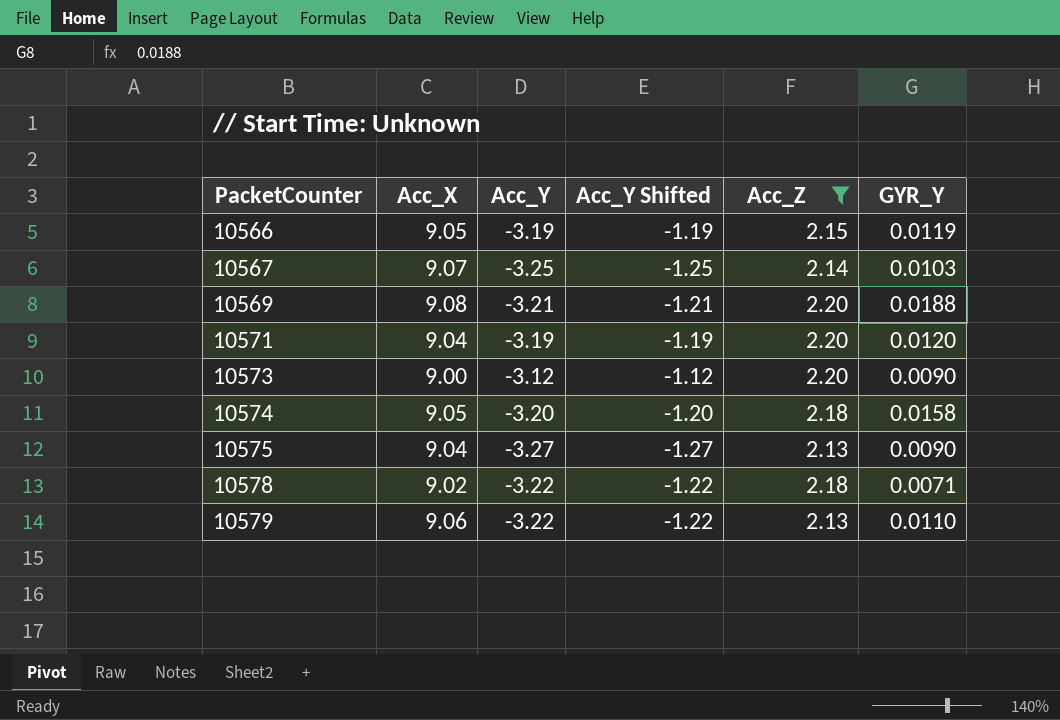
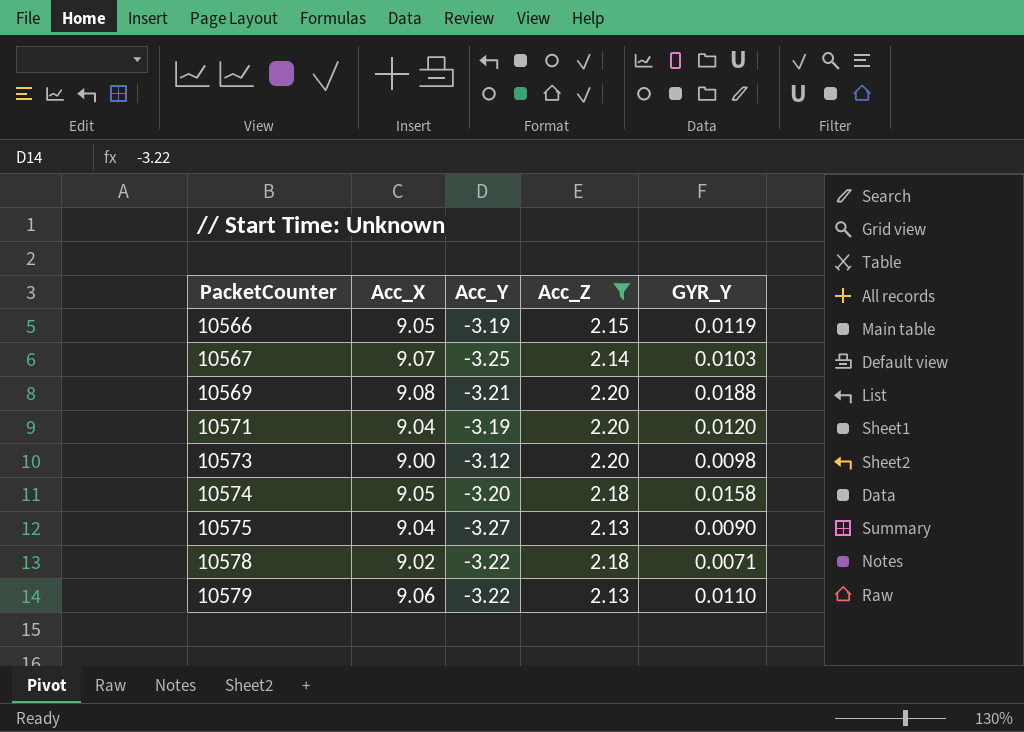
column Acc_Y Shifted | formula: [Acc_Y] + 2 -> none
10573 | GYR_Y: 0.0090 -> 0.0098

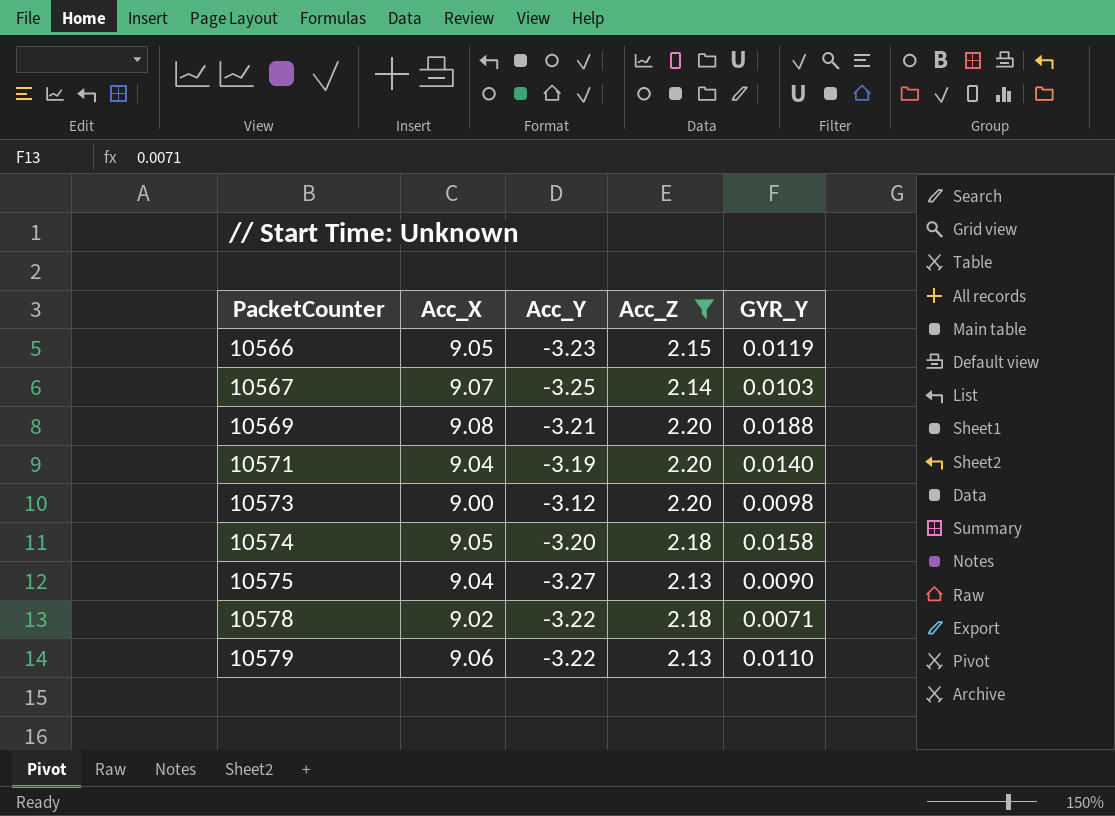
10566 | Acc_Y: -3.19 -> -3.23
10571 | GYR_Y: 0.0120 -> 0.0140

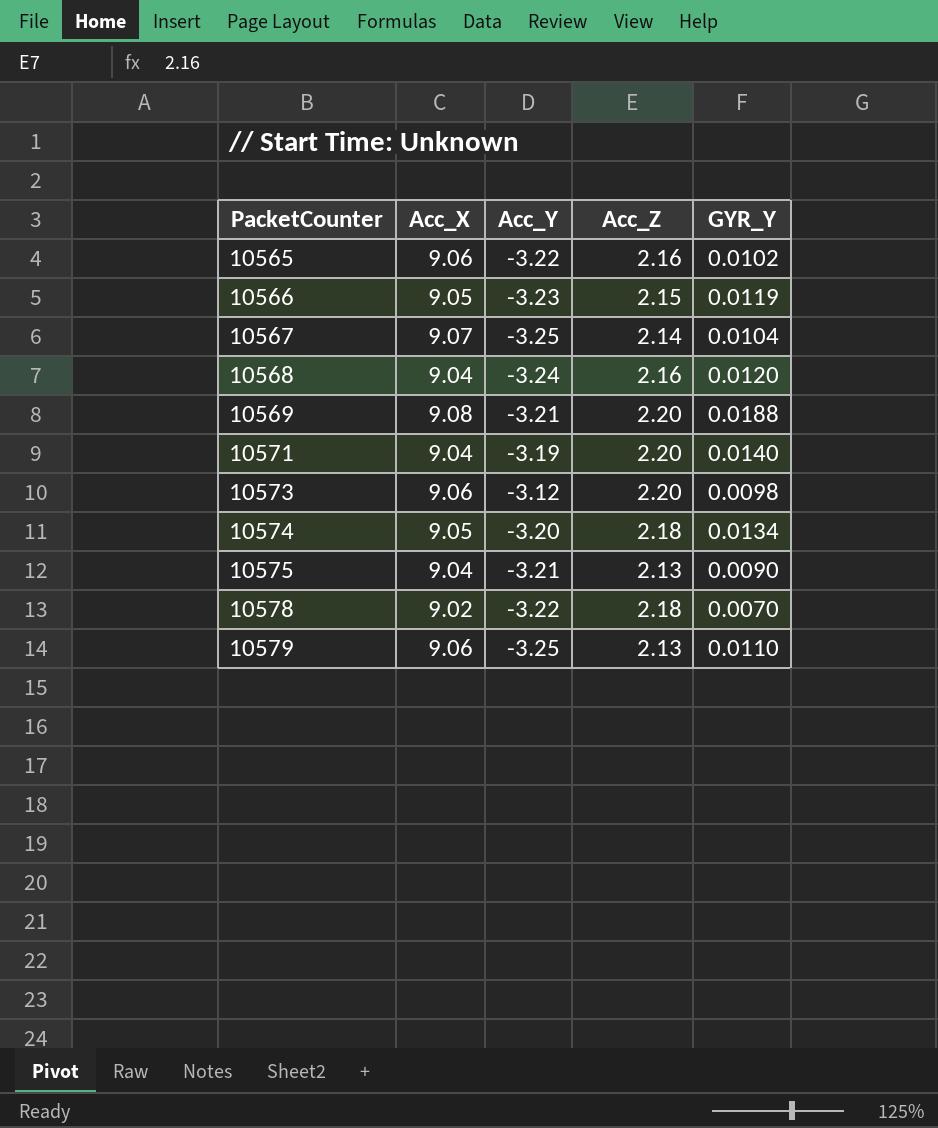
filter: Acc_Z != 2.16 -> none
10567 | GYR_Y: 0.0103 -> 0.0104
10573 | Acc_X: 9.00 -> 9.06
10574 | GYR_Y: 0.0158 -> 0.0134
10575 | Acc_Y: -3.27 -> -3.21
10578 | GYR_Y: 0.0071 -> 0.0070
10579 | Acc_Y: -3.22 -> -3.25

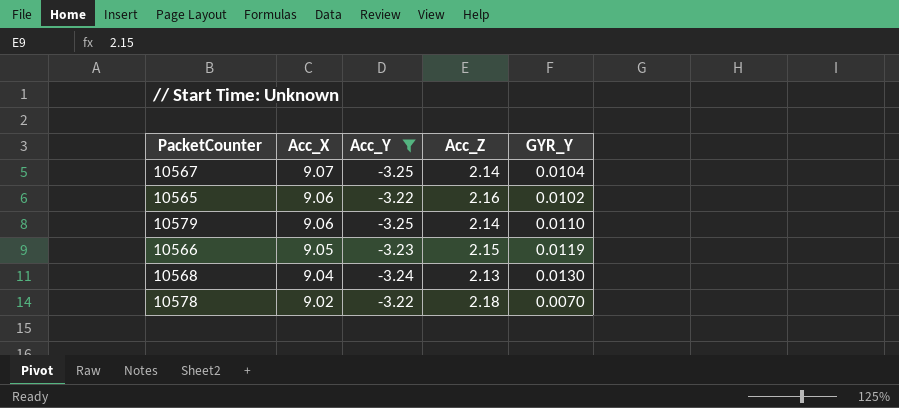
filter: none -> Acc_Y <= -3.22
row order: PacketCounter ascending -> Acc_X descending
10579 | Acc_Z: 2.13 -> 2.14
10568 | Acc_Z: 2.16 -> 2.13
10568 | GYR_Y: 0.0120 -> 0.0130

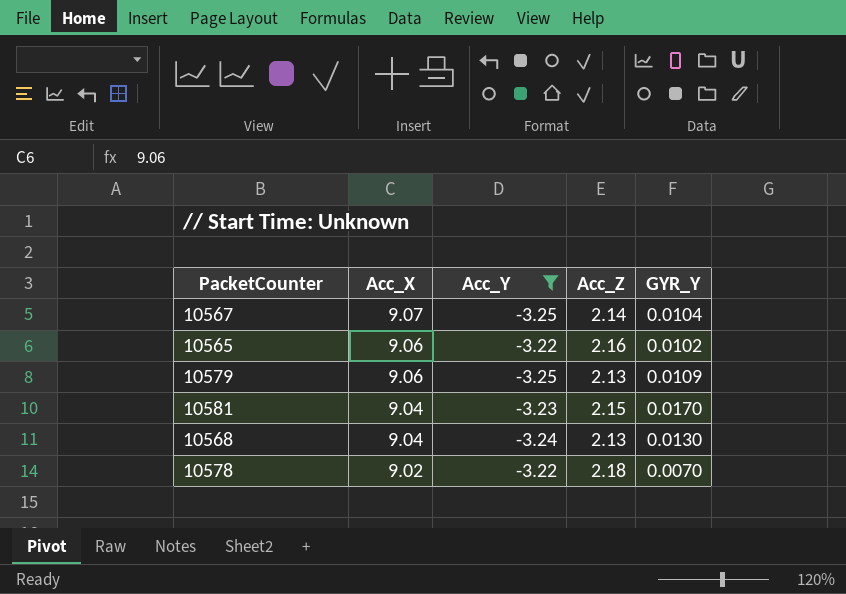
row 10566: 9.05 | -3.23 | 2.15 | 0.0119 -> none
10579 | Acc_Z: 2.14 -> 2.13
10579 | GYR_Y: 0.0110 -> 0.0109
row 10581: none -> 9.04 | -3.23 | 2.15 | 0.0170

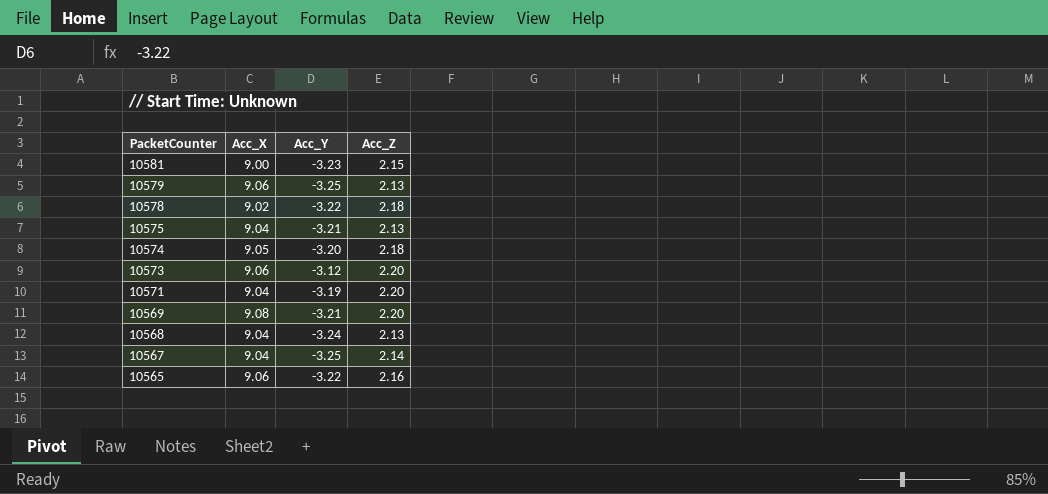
filter: Acc_Y <= -3.22 -> none
row order: Acc_X descending -> PacketCounter descending
column GYR_Y | position: 5 -> none
10581 | Acc_X: 9.04 -> 9.00
10567 | Acc_X: 9.07 -> 9.04

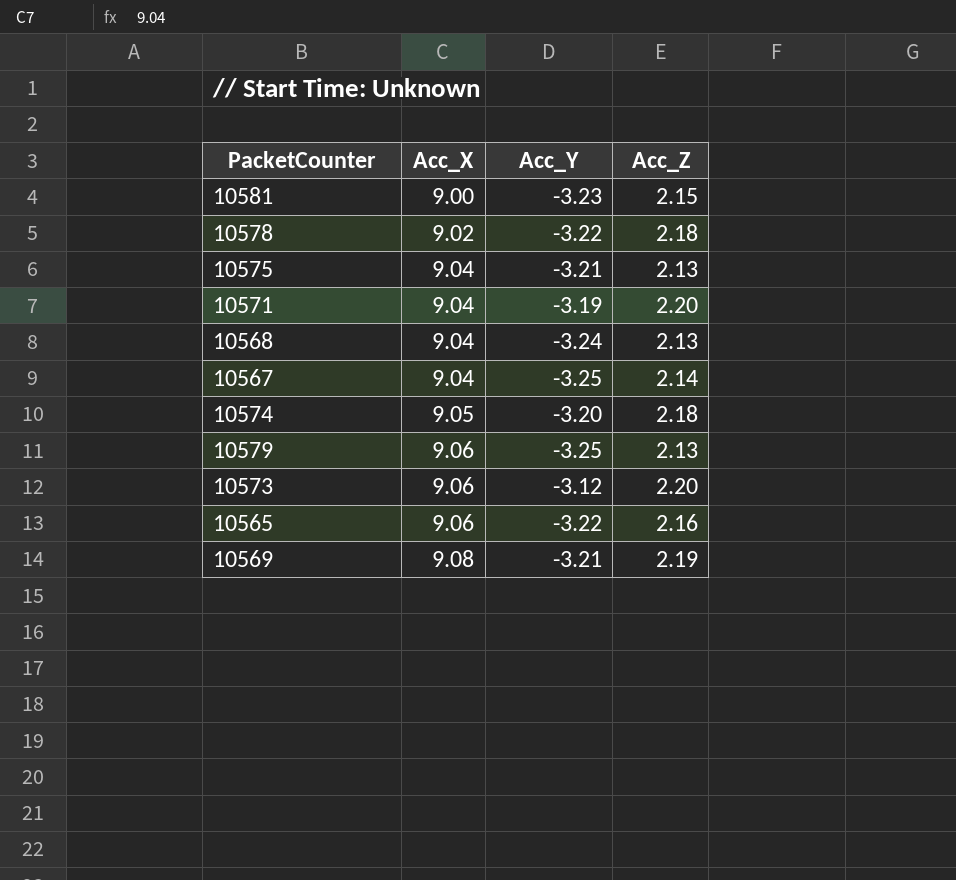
row order: PacketCounter descending -> Acc_X ascending
10569 | Acc_Z: 2.20 -> 2.19

